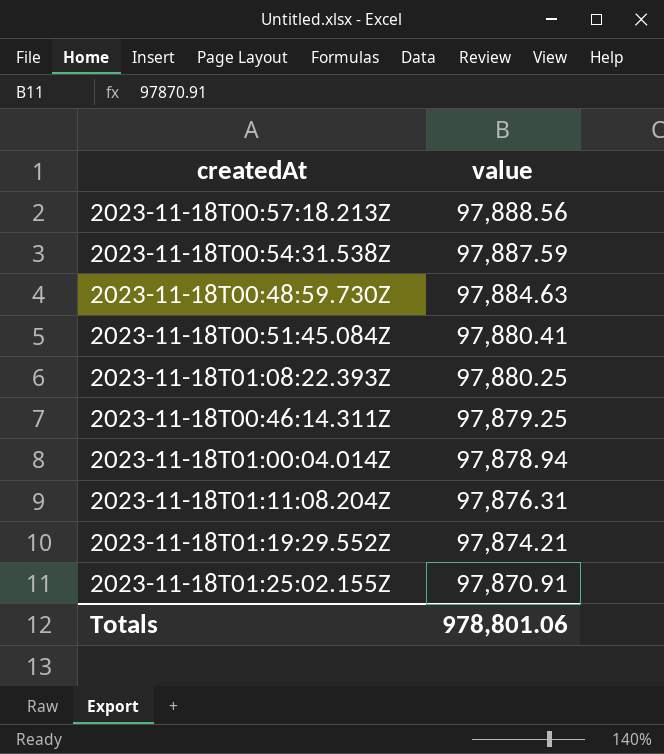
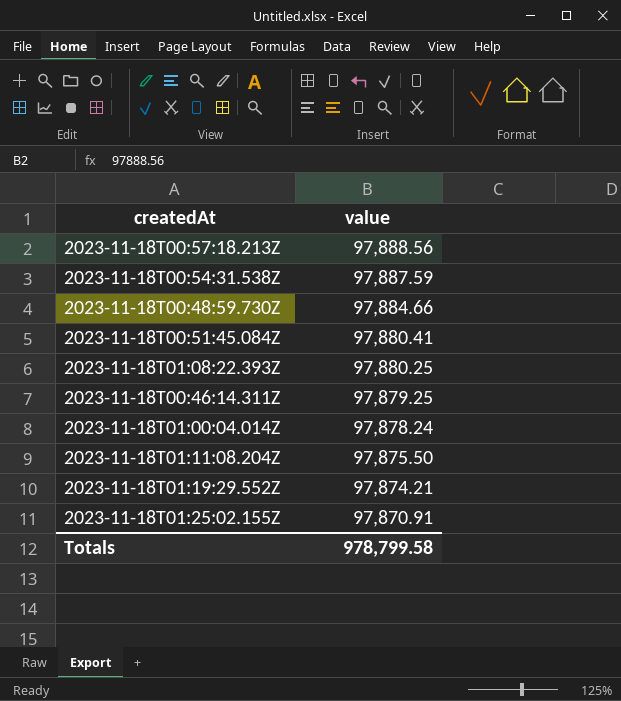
2023-11-18T00:48:59.730Z | value: 97,884.63 -> 97,884.66
2023-11-18T01:00:04.014Z | value: 97,878.94 -> 97,878.24
2023-11-18T01:11:08.204Z | value: 97,876.31 -> 97,875.50
Totals | value: 978,801.06 -> 978,799.58

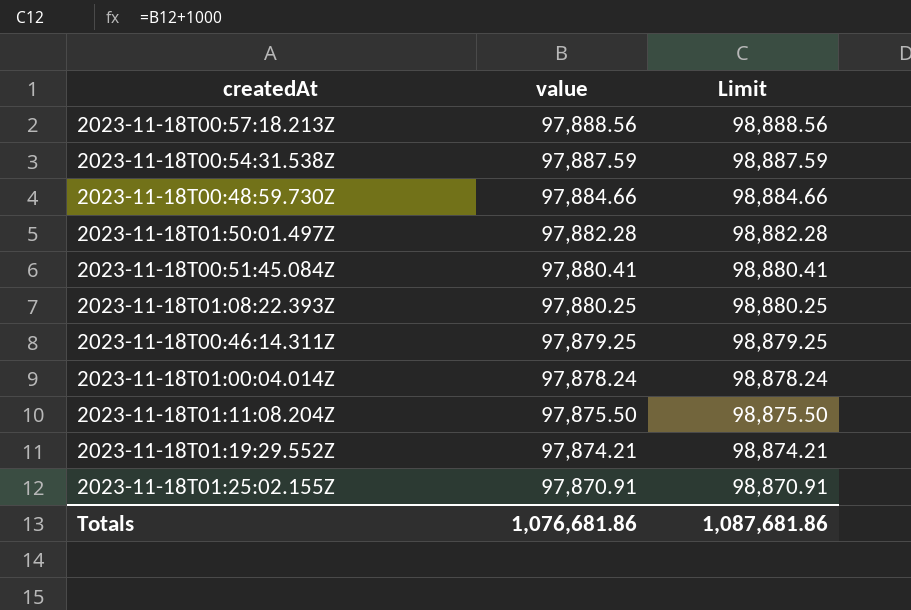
column Limit | formula: none -> [value] + 1000
row 2023-11-18T01:50:01.497Z: none -> 97,882.28 | 98,882.28
Totals | value: 978,799.58 -> 1,076,681.86

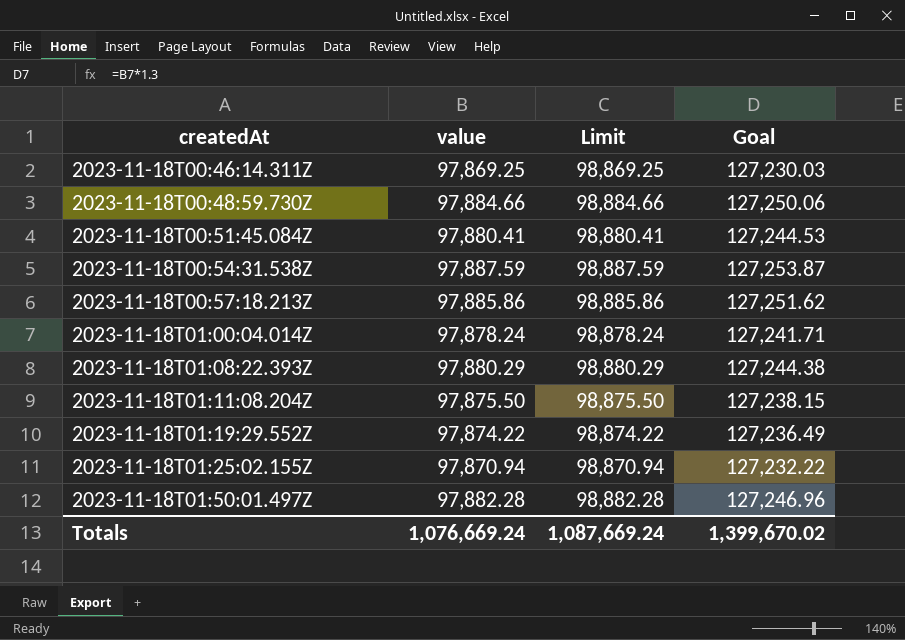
row order: value descending -> createdAt ascending
column Goal | formula: none -> [value] * 1.3
2023-11-18T00:46:14.311Z | value: 97,879.25 -> 97,869.25
2023-11-18T00:46:14.311Z | Limit: 98,879.25 -> 98,869.25
2023-11-18T00:57:18.213Z | value: 97,888.56 -> 97,885.86
2023-11-18T00:57:18.213Z | Limit: 98,888.56 -> 98,885.86
2023-11-18T01:08:22.393Z | value: 97,880.25 -> 97,880.29
2023-11-18T01:08:22.393Z | Limit: 98,880.25 -> 98,880.29
2023-11-18T01:19:29.552Z | value: 97,874.21 -> 97,874.22
2023-11-18T01:19:29.552Z | Limit: 98,874.21 -> 98,874.22
2023-11-18T01:25:02.155Z | value: 97,870.91 -> 97,870.94
2023-11-18T01:25:02.155Z | Limit: 98,870.91 -> 98,870.94
Totals | value: 1,076,681.86 -> 1,076,669.24
Totals | Limit: 1,087,681.86 -> 1,087,669.24

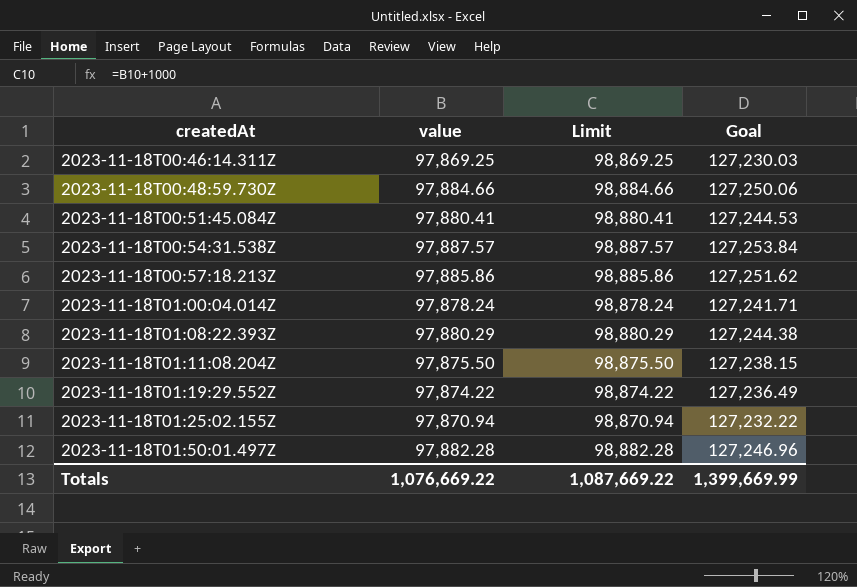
2023-11-18T00:54:31.538Z | value: 97,887.59 -> 97,887.57
2023-11-18T00:54:31.538Z | Limit: 98,887.59 -> 98,887.57
2023-11-18T00:54:31.538Z | Goal: 127,253.87 -> 127,253.84
Totals | value: 1,076,669.24 -> 1,076,669.22
Totals | Limit: 1,087,669.24 -> 1,087,669.22
Totals | Goal: 1,399,670.02 -> 1,399,669.99

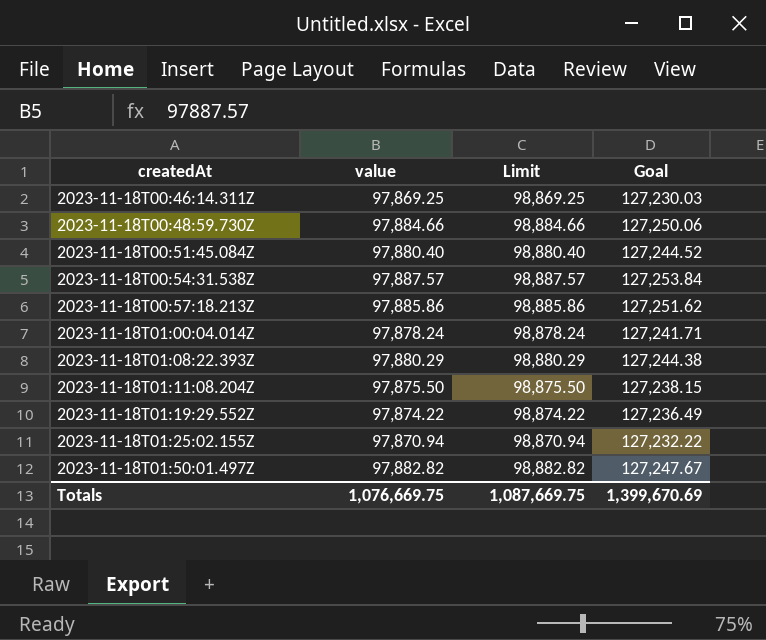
2023-11-18T00:51:45.084Z | value: 97,880.41 -> 97,880.40
2023-11-18T00:51:45.084Z | Limit: 98,880.41 -> 98,880.40
2023-11-18T00:51:45.084Z | Goal: 127,244.53 -> 127,244.52
2023-11-18T01:50:01.497Z | value: 97,882.28 -> 97,882.82
2023-11-18T01:50:01.497Z | Limit: 98,882.28 -> 98,882.82
2023-11-18T01:50:01.497Z | Goal: 127,246.96 -> 127,247.67
Totals | value: 1,076,669.22 -> 1,076,669.75
Totals | Limit: 1,087,669.22 -> 1,087,669.75
Totals | Goal: 1,399,669.99 -> 1,399,670.69

